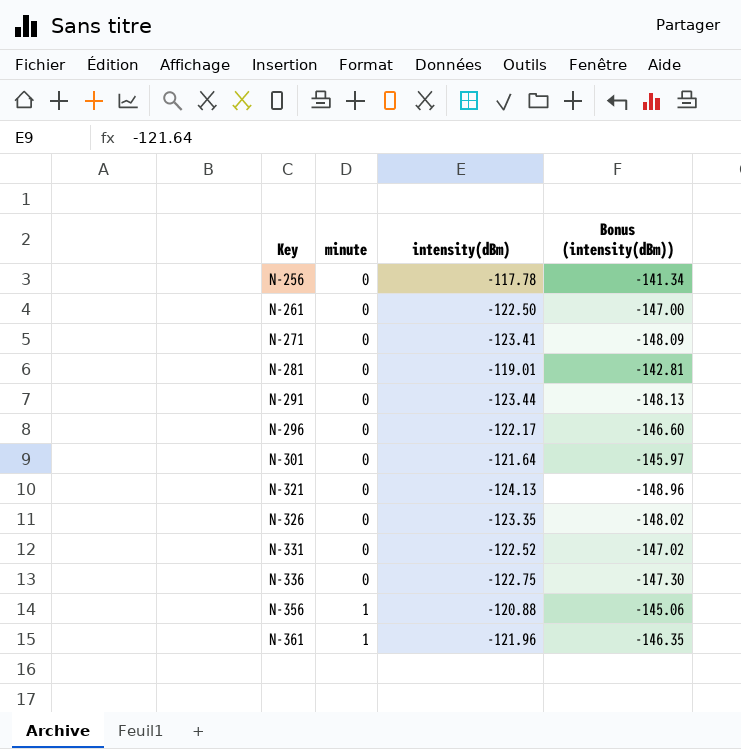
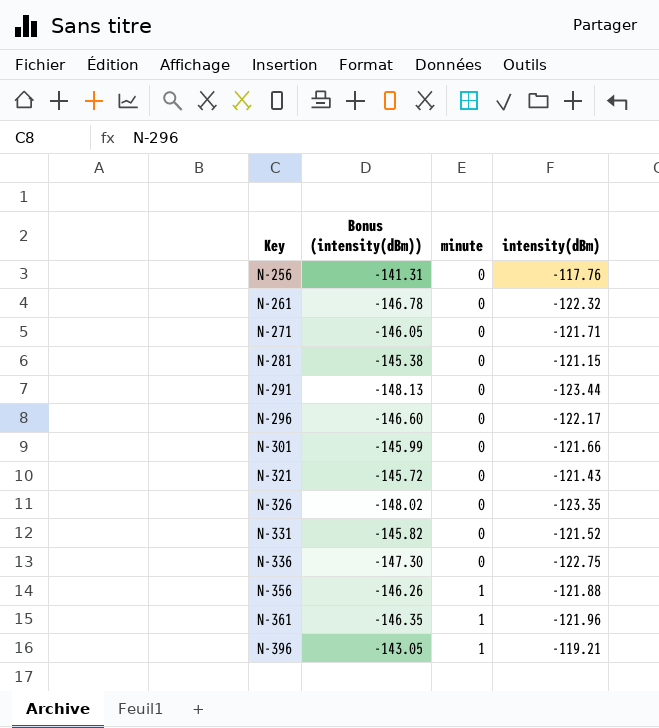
column Bonus (intensity(dBm)) | position: 4 -> 2
N-256 | Bonus (intensity(dBm)): -141.34 -> -141.31
N-256 | intensity(dBm): -117.78 -> -117.76
N-261 | Bonus (intensity(dBm)): -147.00 -> -146.78
N-261 | intensity(dBm): -122.50 -> -122.32
N-271 | Bonus (intensity(dBm)): -148.09 -> -146.05
N-271 | intensity(dBm): -123.41 -> -121.71
N-281 | Bonus (intensity(dBm)): -142.81 -> -145.38
N-281 | intensity(dBm): -119.01 -> -121.15
N-301 | Bonus (intensity(dBm)): -145.97 -> -145.99
N-301 | intensity(dBm): -121.64 -> -121.66
N-321 | Bonus (intensity(dBm)): -148.96 -> -145.72
N-321 | intensity(dBm): -124.13 -> -121.43
N-331 | Bonus (intensity(dBm)): -147.02 -> -145.82
N-331 | intensity(dBm): -122.52 -> -121.52
N-356 | Bonus (intensity(dBm)): -145.06 -> -146.26
N-356 | intensity(dBm): -120.88 -> -121.88
row N-396: none -> -143.05 | 1 | -119.21

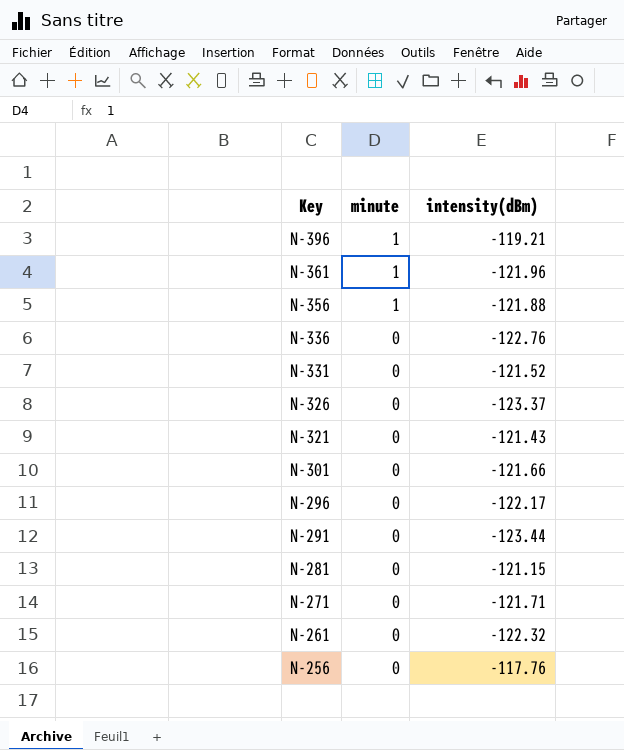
row order: Key ascending -> Key descending
column Bonus (intensity(dBm)) | formula: [intensity(dBm)] * 1.2 -> none
N-336 | intensity(dBm): -122.75 -> -122.76
N-326 | intensity(dBm): -123.35 -> -123.37

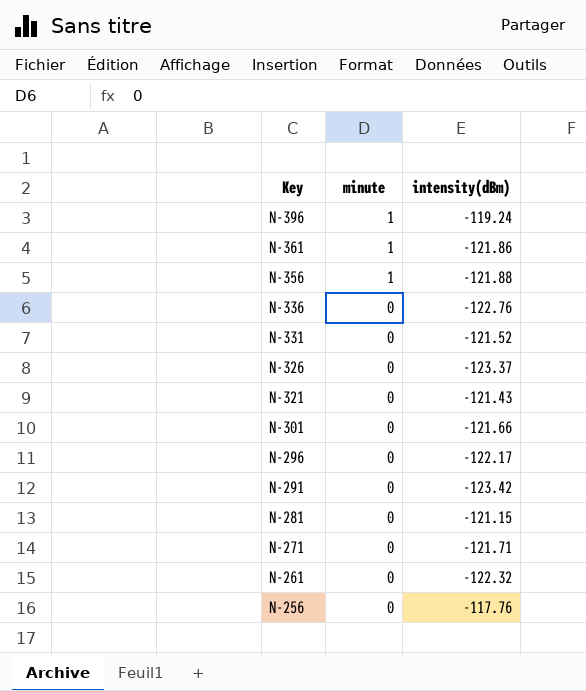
N-396 | intensity(dBm): -119.21 -> -119.24
N-361 | intensity(dBm): -121.96 -> -121.86
N-291 | intensity(dBm): -123.44 -> -123.42

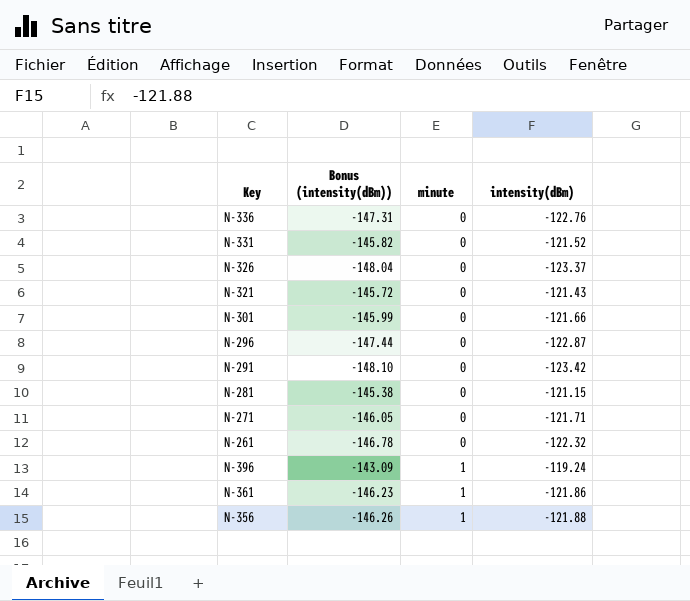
row order: Key descending -> minute ascending
column Bonus (intensity(dBm)) | formula: none -> [intensity(dBm)] * 1.2
row N-256: 0 | -117.76 -> none
N-296 | intensity(dBm): -122.17 -> -122.87

